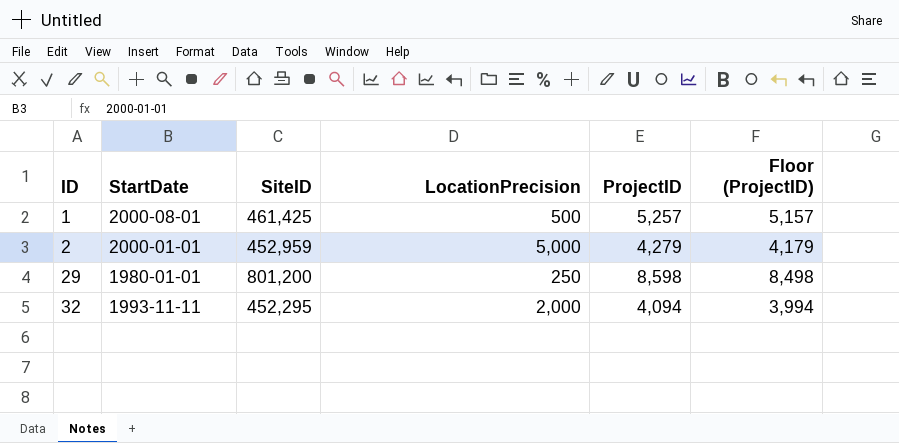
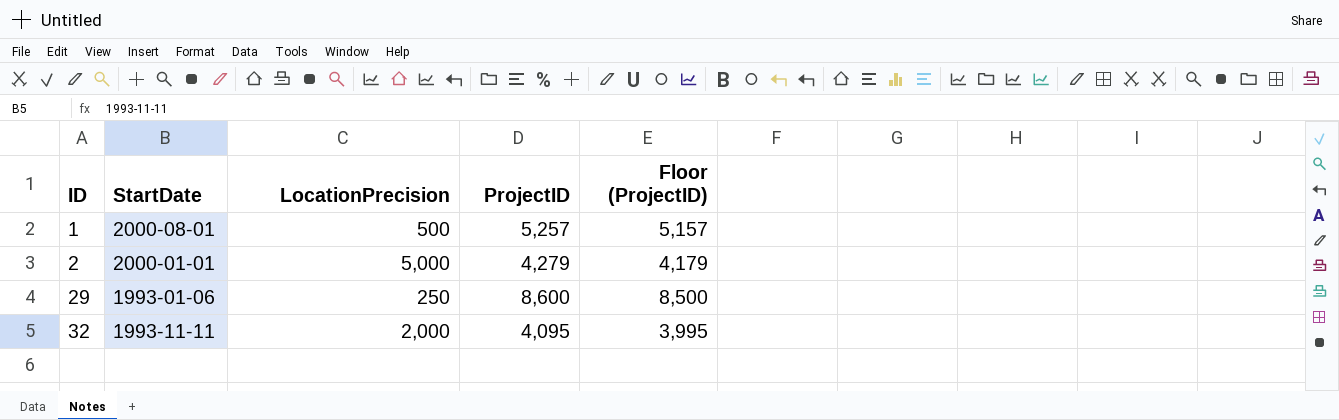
column SiteID | position: 3 -> none
29 | StartDate: 1980-01-01 -> 1993-01-06
29 | ProjectID: 8,598 -> 8,600
29 | Floor (ProjectID): 8,498 -> 8,500
32 | ProjectID: 4,094 -> 4,095
32 | Floor (ProjectID): 3,994 -> 3,995

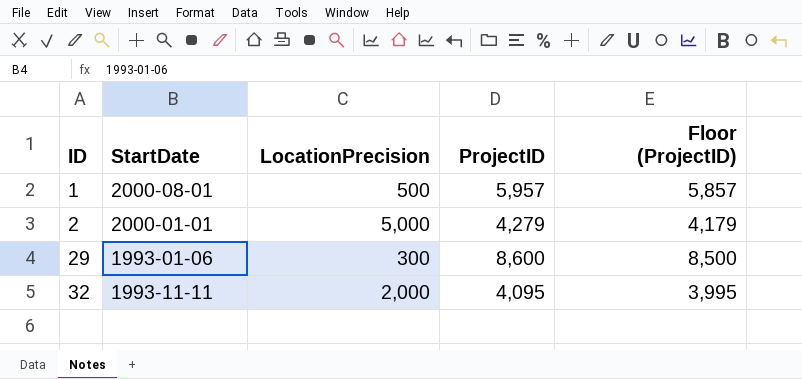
1 | ProjectID: 5,257 -> 5,957
1 | Floor (ProjectID): 5,157 -> 5,857
29 | LocationPrecision: 250 -> 300

